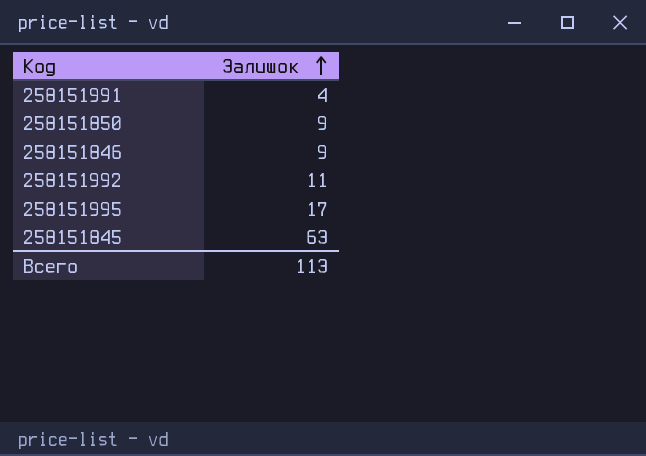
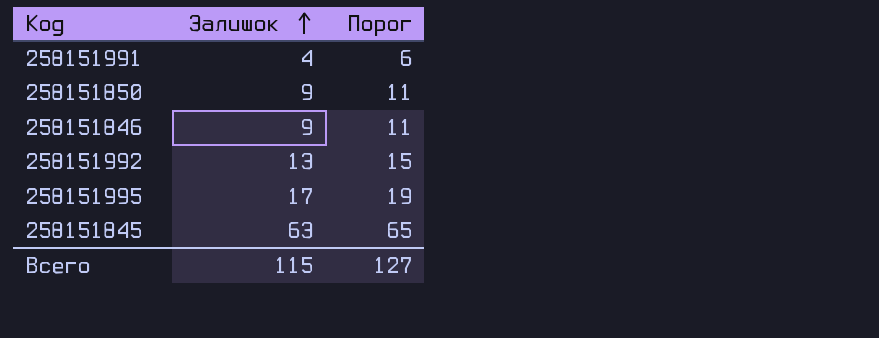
column Порог | formula: none -> [Залишок] + 2
258151992 | Залишок: 11 -> 13
Всего | Залишок: 113 -> 115

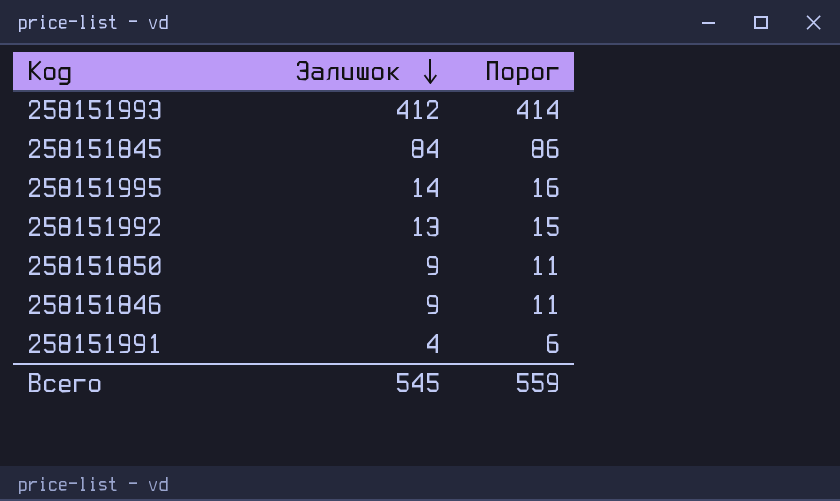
row order: Залишок ascending -> Залишок descending
row 258151993: none -> 412 | 414
258151845 | Залишок: 63 -> 84
258151845 | Порог: 65 -> 86
258151995 | Залишок: 17 -> 14
258151995 | Порог: 19 -> 16
Всего | Залишок: 115 -> 545
Всего | Порог: 127 -> 559

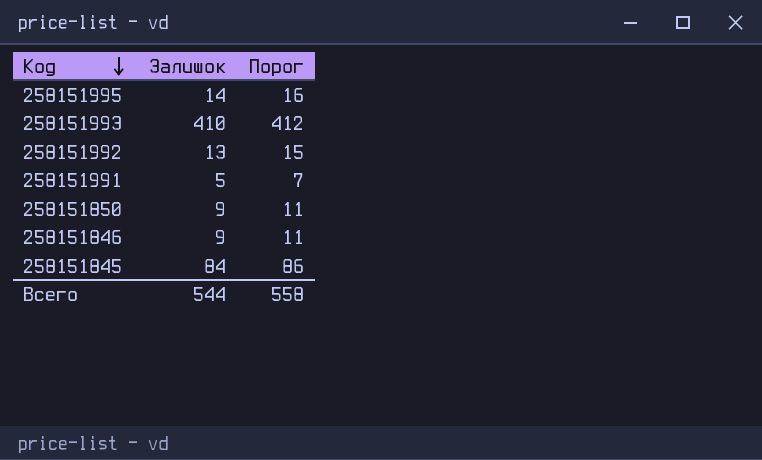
row order: Залишок descending -> Код descending
258151993 | Залишок: 412 -> 410
258151993 | Порог: 414 -> 412
258151991 | Залишок: 4 -> 5
258151991 | Порог: 6 -> 7
Всего | Залишок: 545 -> 544
Всего | Порог: 559 -> 558

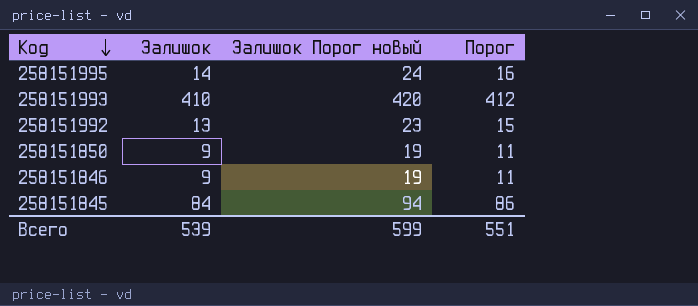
column Залишок Порог новый | formula: none -> [Залишок] + 10
row 258151991: 5 | 7 -> none
Всего | Залишок: 544 -> 539
Всего | Порог: 558 -> 551

